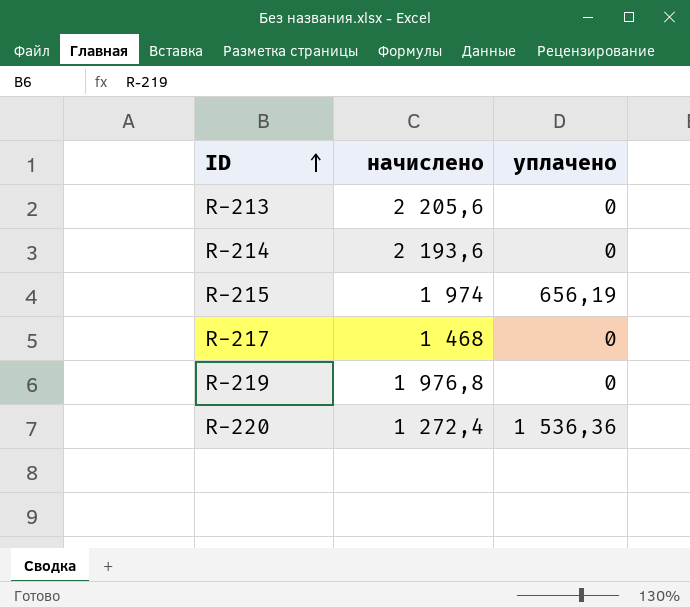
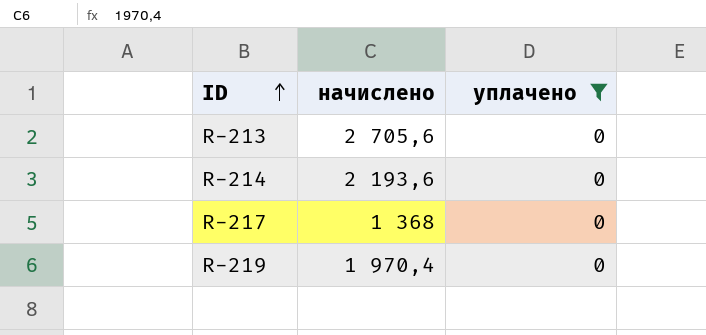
filter: none -> уплачено = 0
R-213 | начислено: 2 205,6 -> 2 705,6
R-217 | начислено: 1 468 -> 1 368
R-219 | начислено: 1 976,8 -> 1 970,4

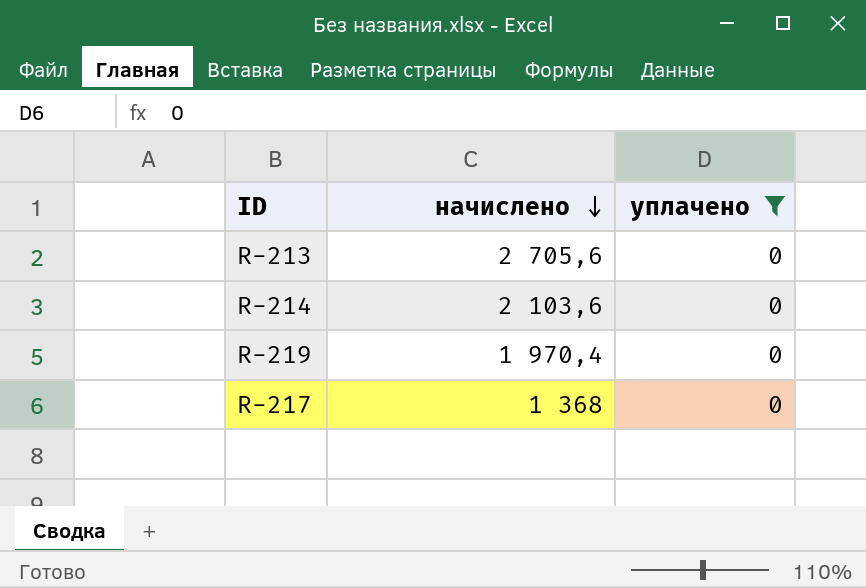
row order: ID ascending -> начислено descending
R-214 | начислено: 2 193,6 -> 2 103,6

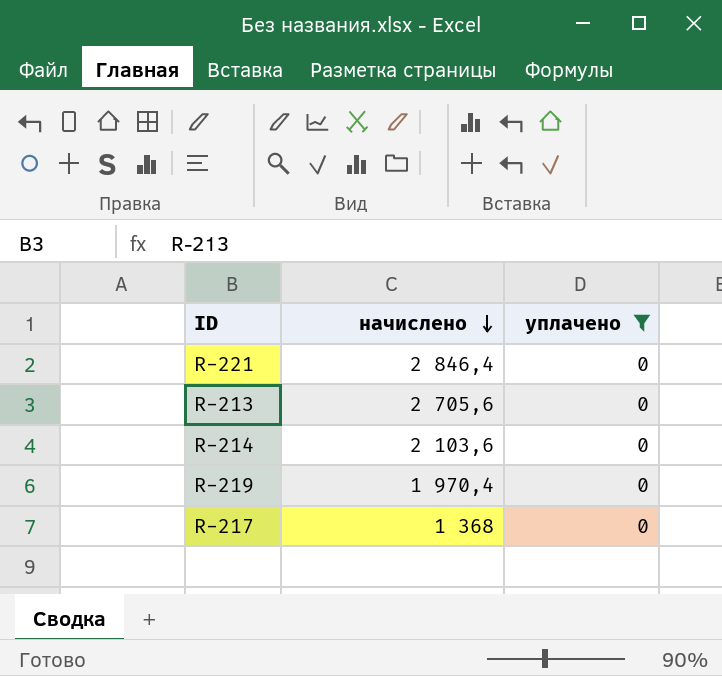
row R-221: none -> 2 846,4 | 0

